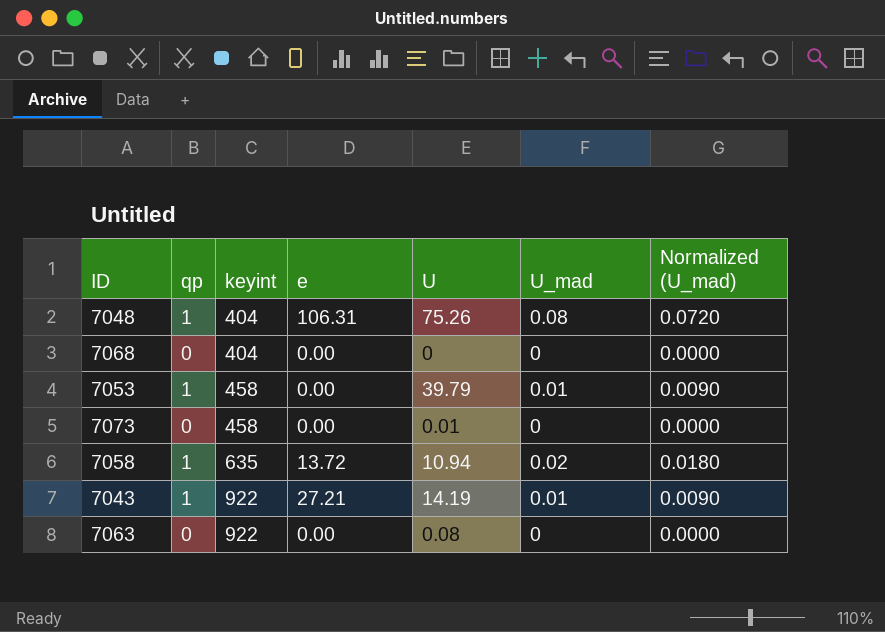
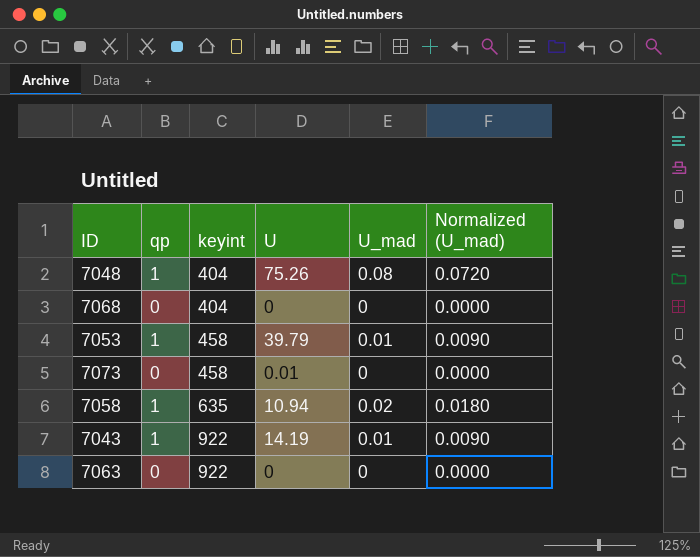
column e | position: 4 -> none
7063 | U: 0.08 -> 0

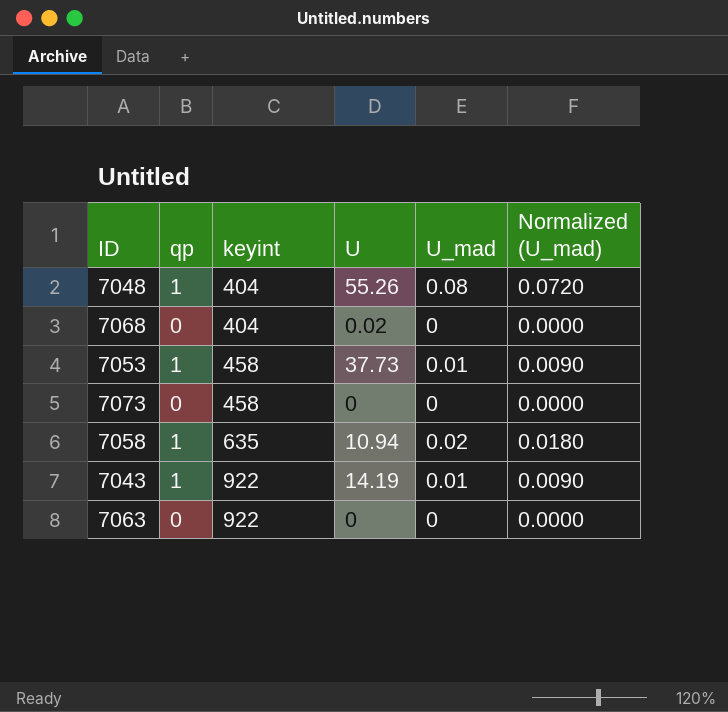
7048 | U: 75.26 -> 55.26
7068 | U: 0 -> 0.02
7053 | U: 39.79 -> 37.73
7073 | U: 0.01 -> 0

